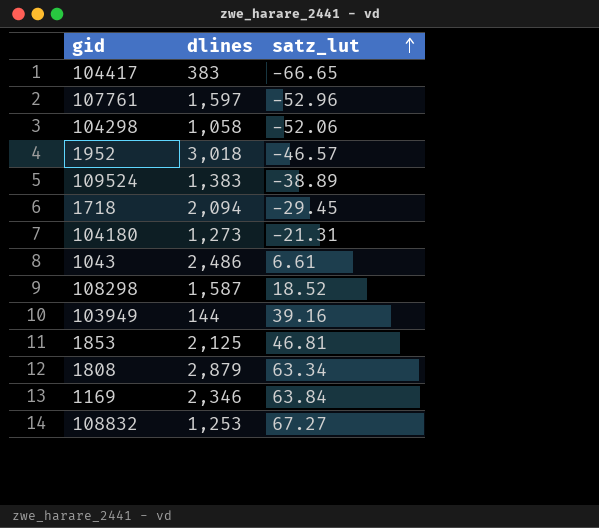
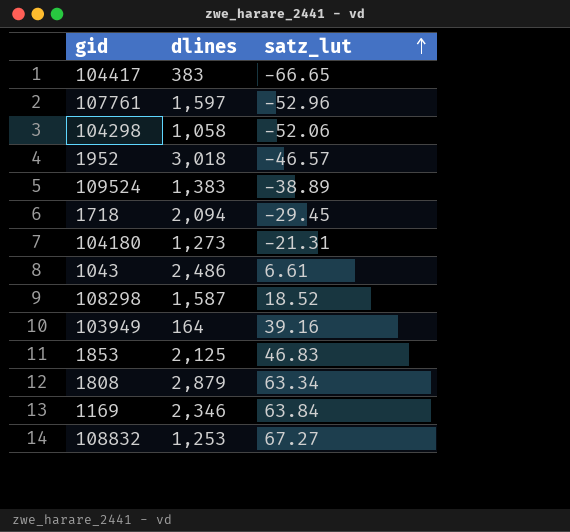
103949 | dlines: 144 -> 164
1853 | satz_lut: 46.81 -> 46.83

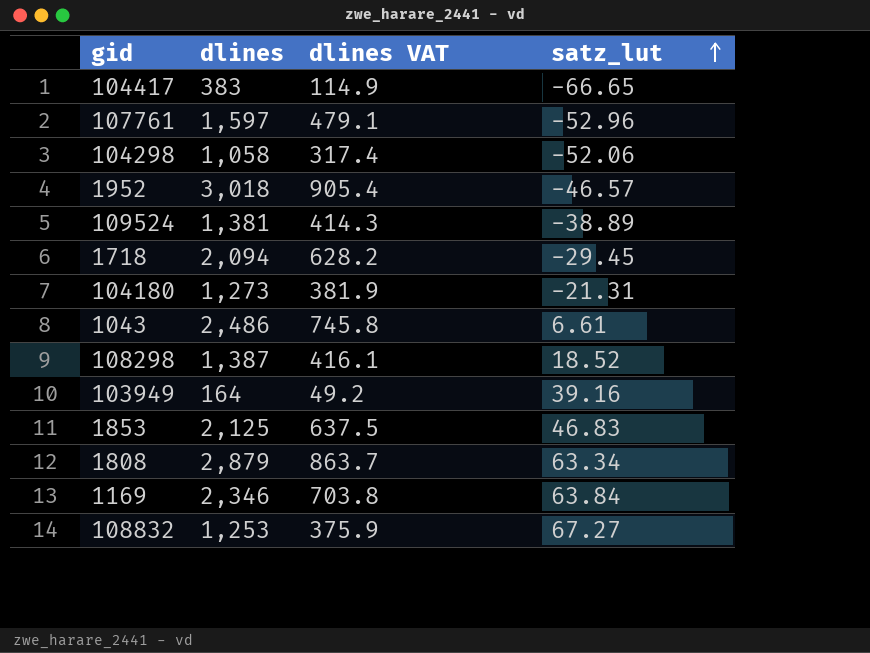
column dlines VAT | formula: none -> [dlines] * 0.3
109524 | dlines: 1,383 -> 1,381
108298 | dlines: 1,587 -> 1,387

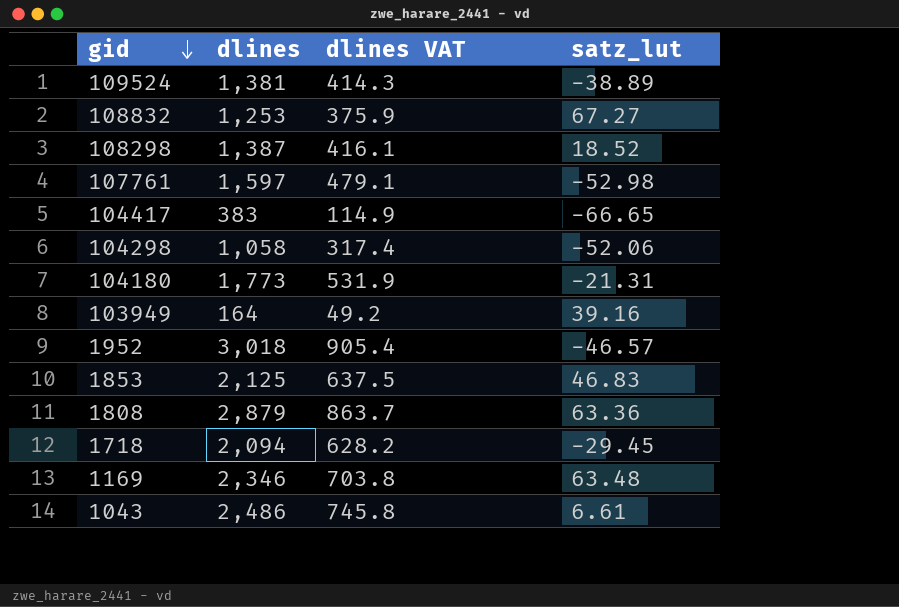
row order: satz_lut ascending -> gid descending
107761 | satz_lut: -52.96 -> -52.98
104180 | dlines: 1,273 -> 1,773
104180 | dlines VAT: 381.9 -> 531.9
1808 | satz_lut: 63.34 -> 63.36
1169 | satz_lut: 63.84 -> 63.48

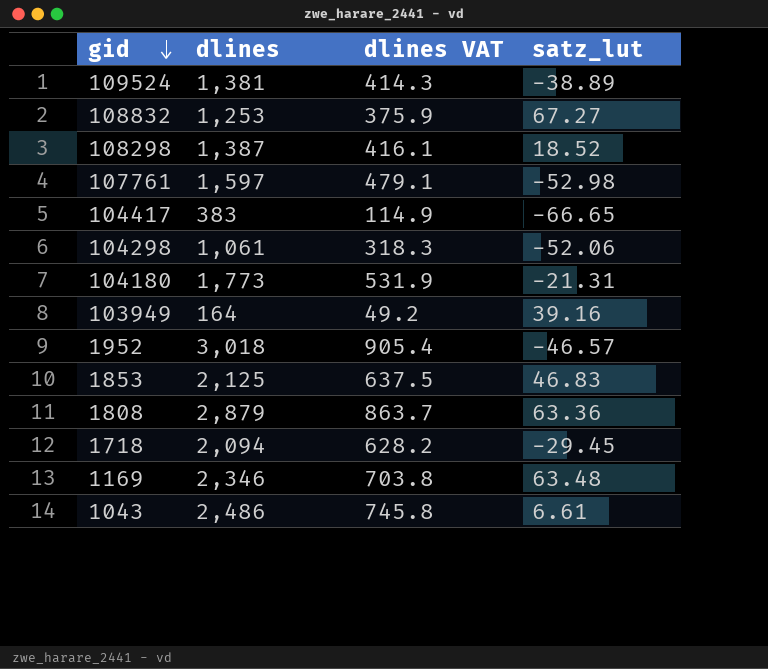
104298 | dlines: 1,058 -> 1,061
104298 | dlines VAT: 317.4 -> 318.3

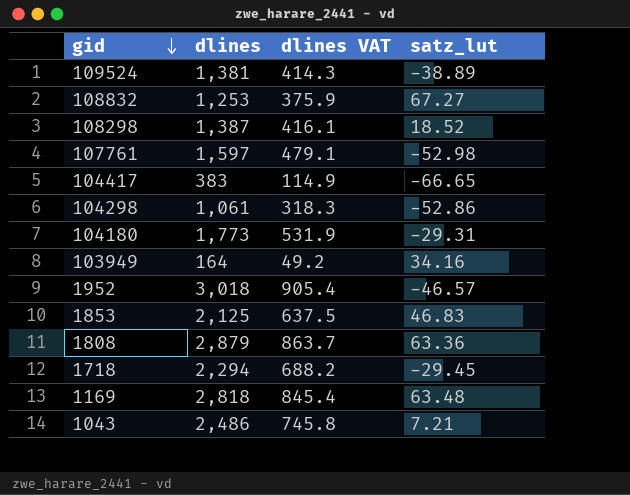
104298 | satz_lut: -52.06 -> -52.86
104180 | satz_lut: -21.31 -> -29.31
103949 | satz_lut: 39.16 -> 34.16
1718 | dlines: 2,094 -> 2,294
1718 | dlines VAT: 628.2 -> 688.2
1169 | dlines: 2,346 -> 2,818
1169 | dlines VAT: 703.8 -> 845.4
1043 | satz_lut: 6.61 -> 7.21

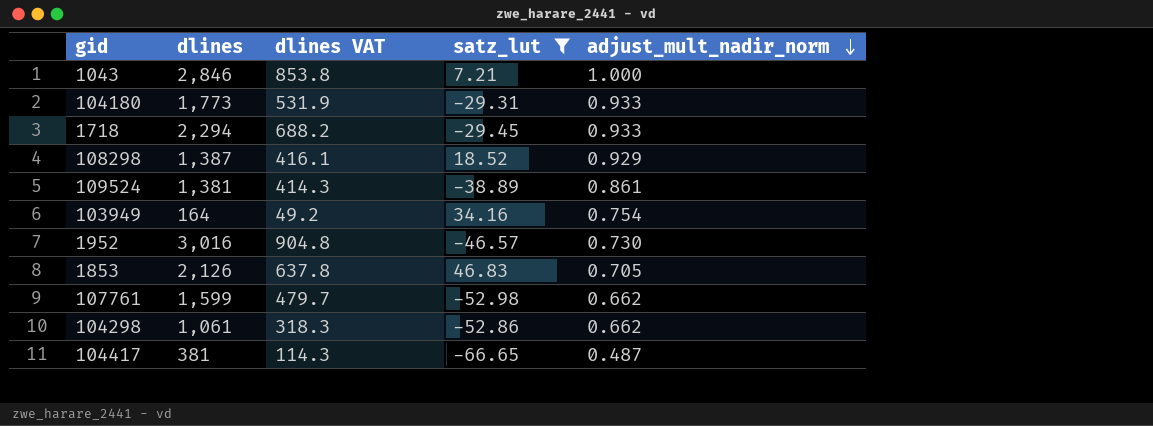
filter: none -> satz_lut <= 46.83
row order: gid descending -> adjust_mult_nadir_norm descending
column adjust_mult_nadir_norm | position: none -> 5
1043 | dlines: 2,486 -> 2,846
1043 | dlines VAT: 745.8 -> 853.8
1952 | dlines: 3,018 -> 3,016
1952 | dlines VAT: 905.4 -> 904.8
1853 | dlines: 2,125 -> 2,126
1853 | dlines VAT: 637.5 -> 637.8
107761 | dlines: 1,597 -> 1,599
107761 | dlines VAT: 479.1 -> 479.7
104417 | dlines: 383 -> 381
104417 | dlines VAT: 114.9 -> 114.3

